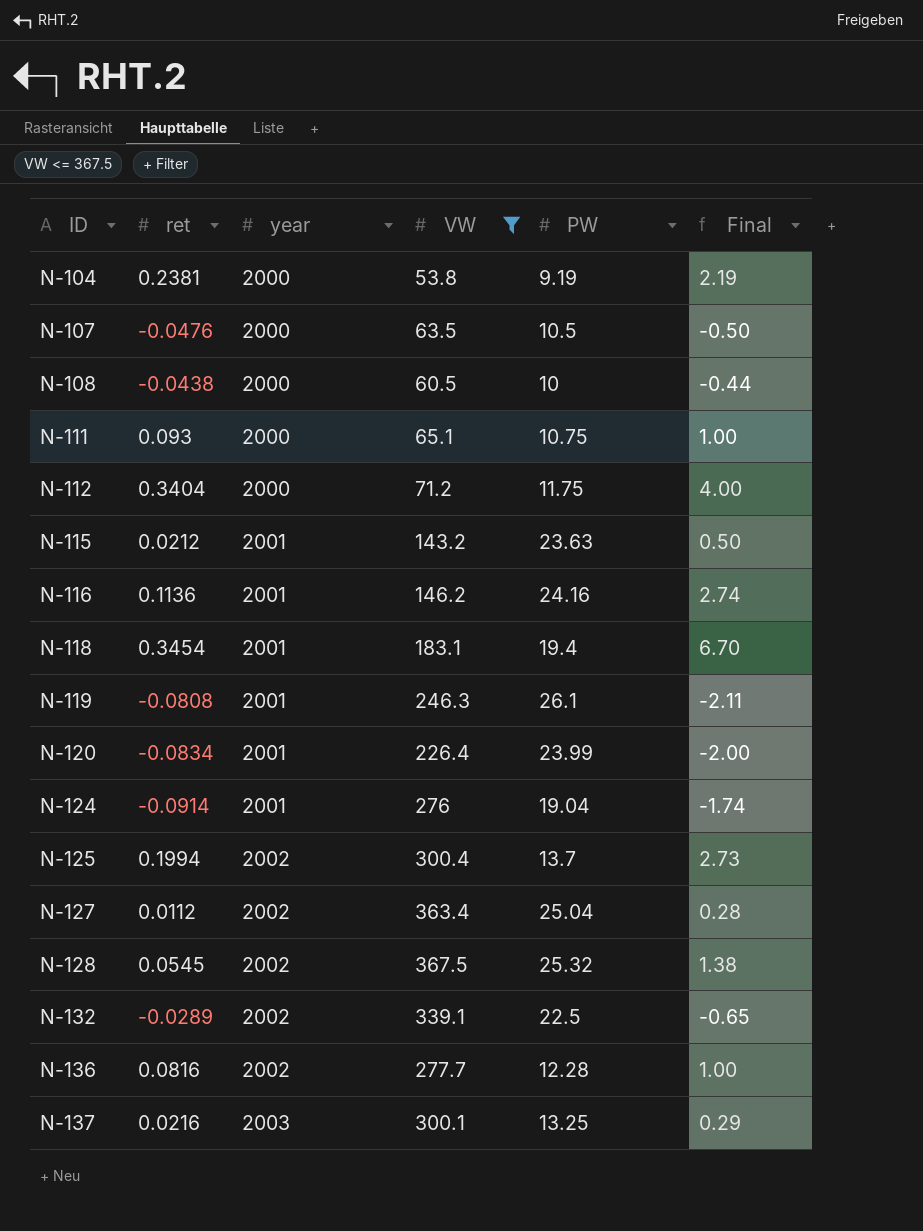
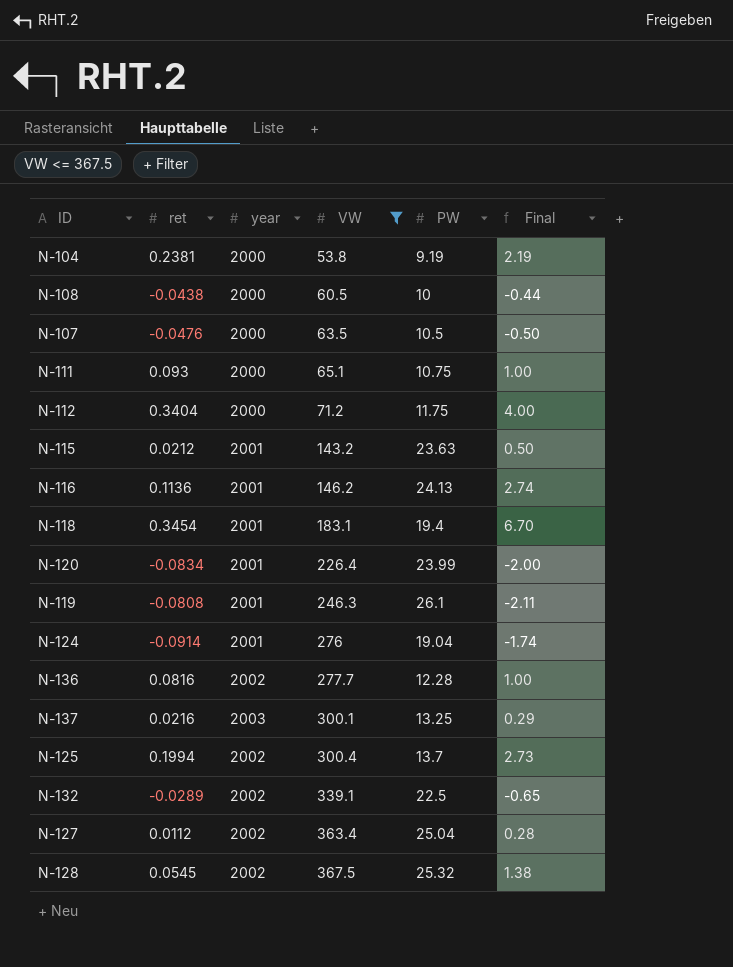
row order: ID ascending -> VW ascending
N-116 | PW: 24.16 -> 24.13

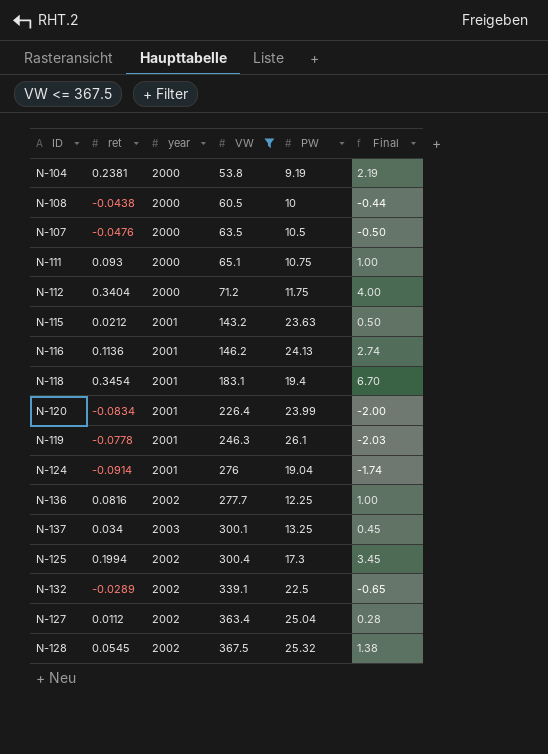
N-119 | ret: -0.0808 -> -0.0778
N-119 | Final: -2.11 -> -2.03
N-136 | PW: 12.28 -> 12.25
N-137 | ret: 0.0216 -> 0.034
N-137 | Final: 0.29 -> 0.45
N-125 | PW: 13.7 -> 17.3
N-125 | Final: 2.73 -> 3.45

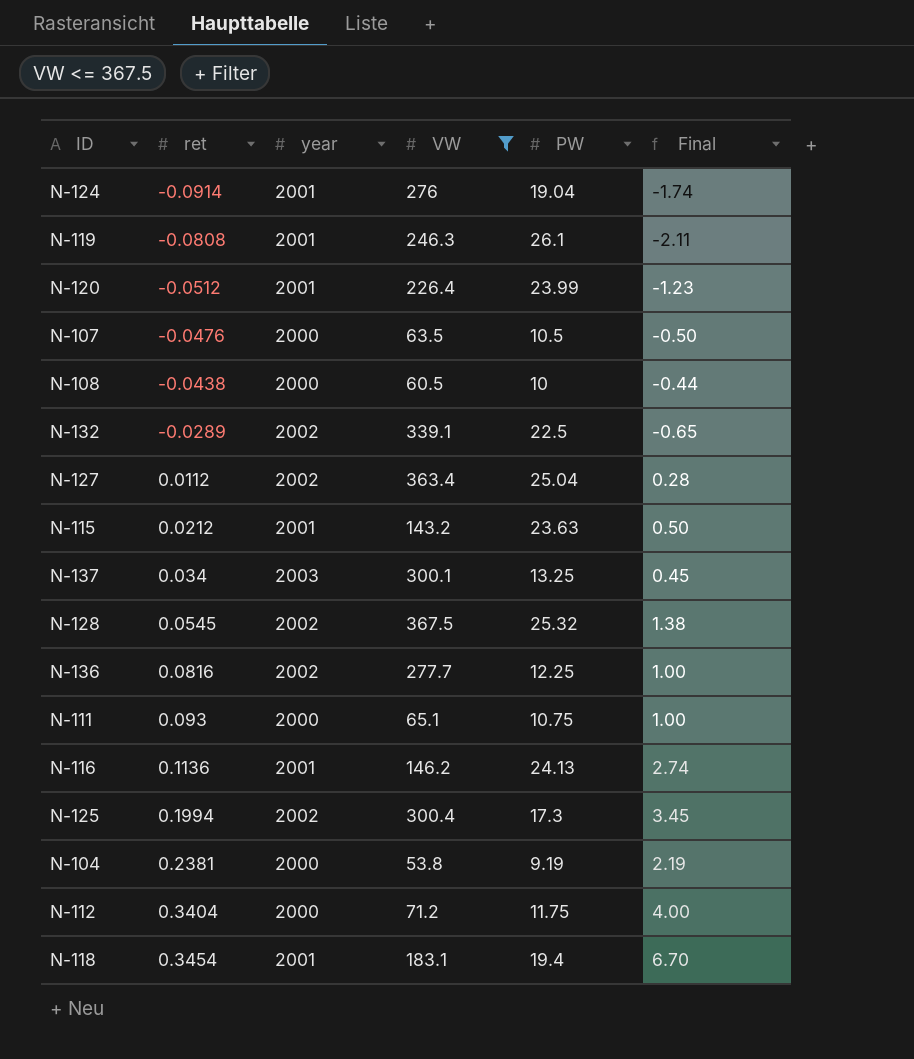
row order: VW ascending -> ret ascending
N-119 | ret: -0.0778 -> -0.0808
N-119 | Final: -2.03 -> -2.11
N-120 | ret: -0.0834 -> -0.0512
N-120 | Final: -2.00 -> -1.23

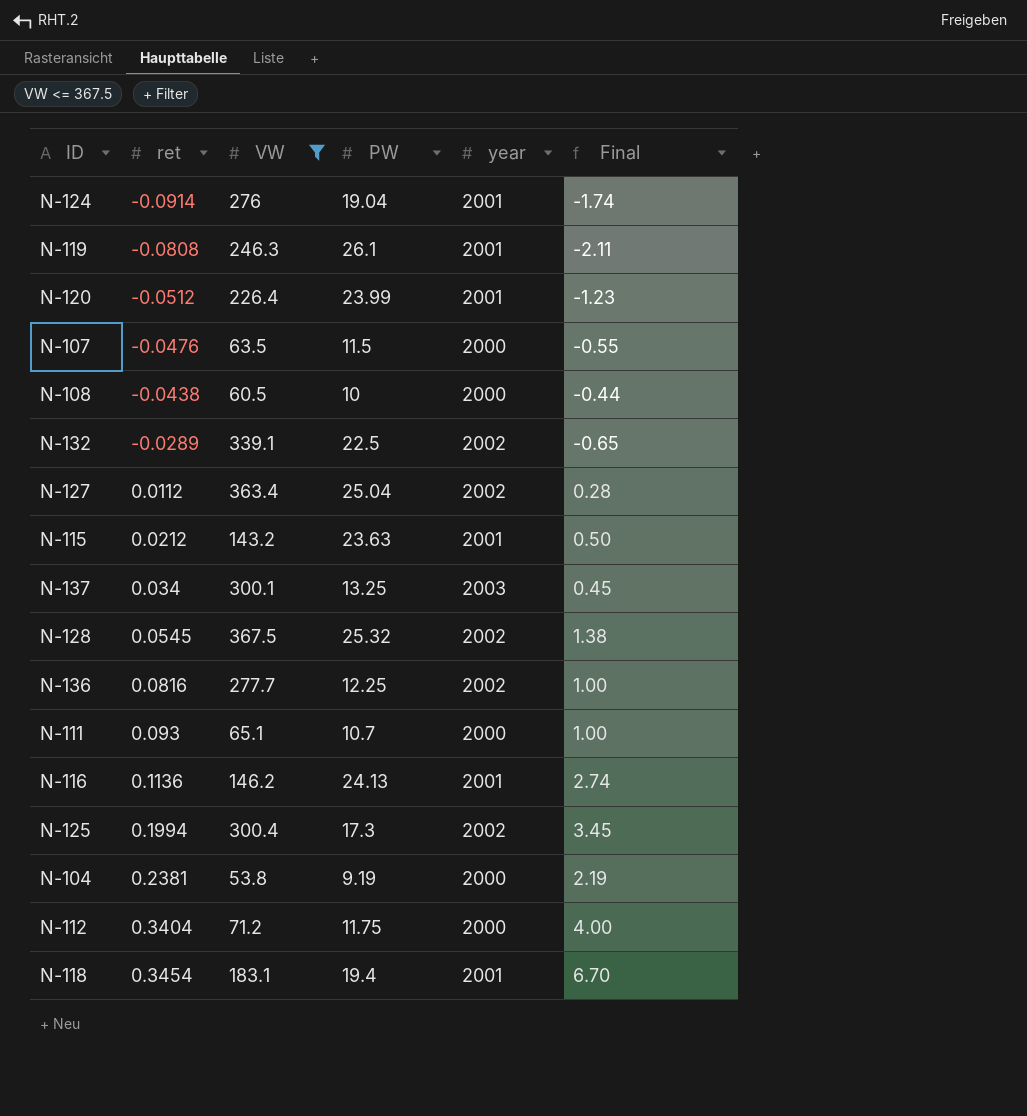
column year | position: 3 -> 5
N-107 | PW: 10.5 -> 11.5
N-107 | Final: -0.50 -> -0.55
N-111 | PW: 10.75 -> 10.7

